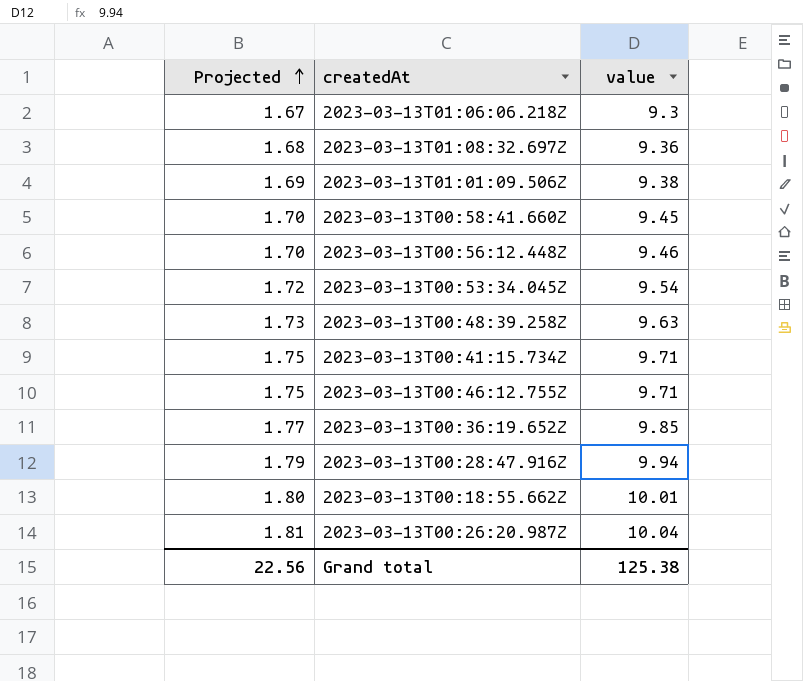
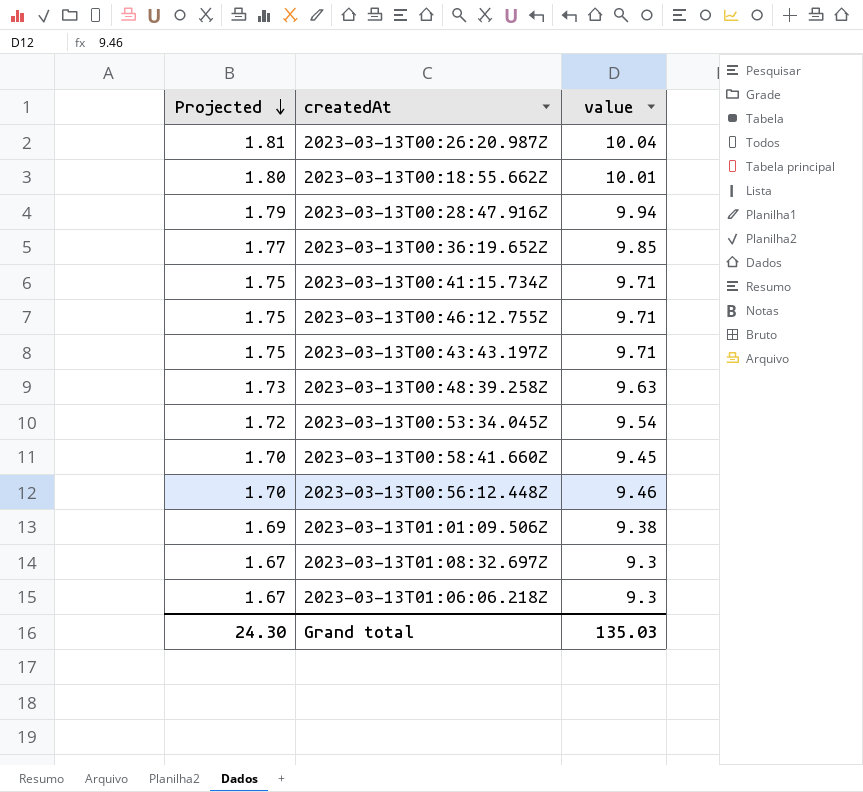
row order: Projected ascending -> Projected descending
row 2023-03-13T00:43:43.197Z: none -> 1.75 | 9.71
2023-03-13T01:08:32.697Z | Projected: 1.68 -> 1.67
2023-03-13T01:08:32.697Z | value: 9.36 -> 9.3
Grand total | Projected: 22.56 -> 24.30
Grand total | value: 125.38 -> 135.03

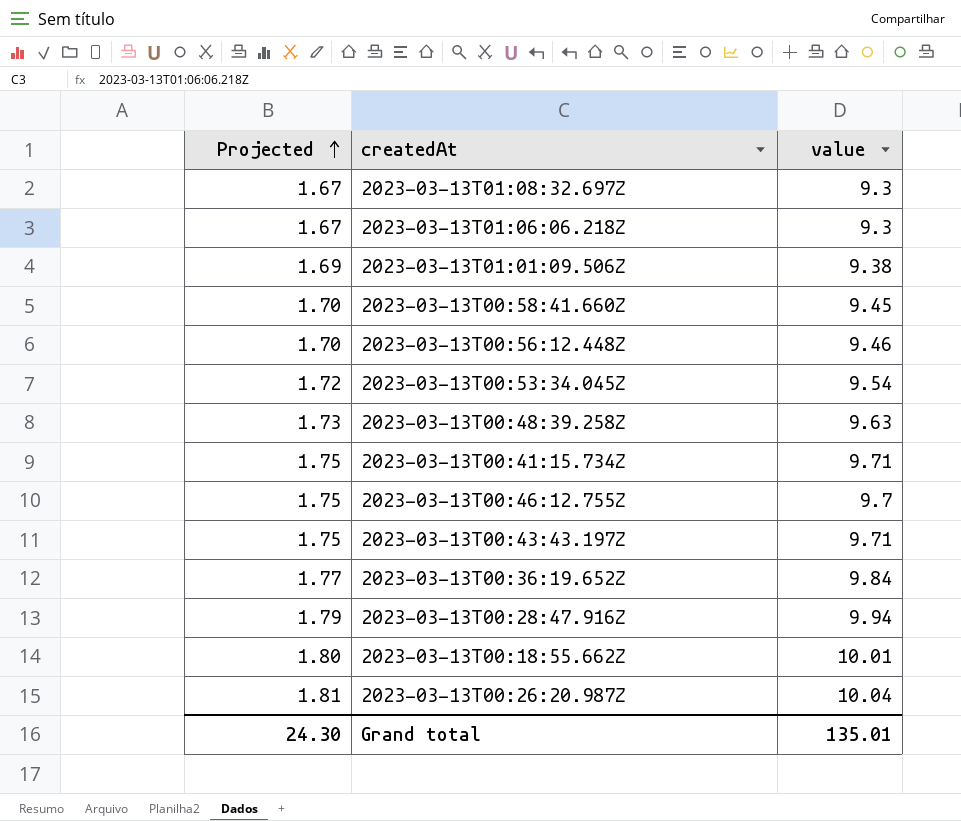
row order: Projected descending -> Projected ascending
2023-03-13T00:46:12.755Z | value: 9.71 -> 9.7
2023-03-13T00:36:19.652Z | value: 9.85 -> 9.84
Grand total | value: 135.03 -> 135.01

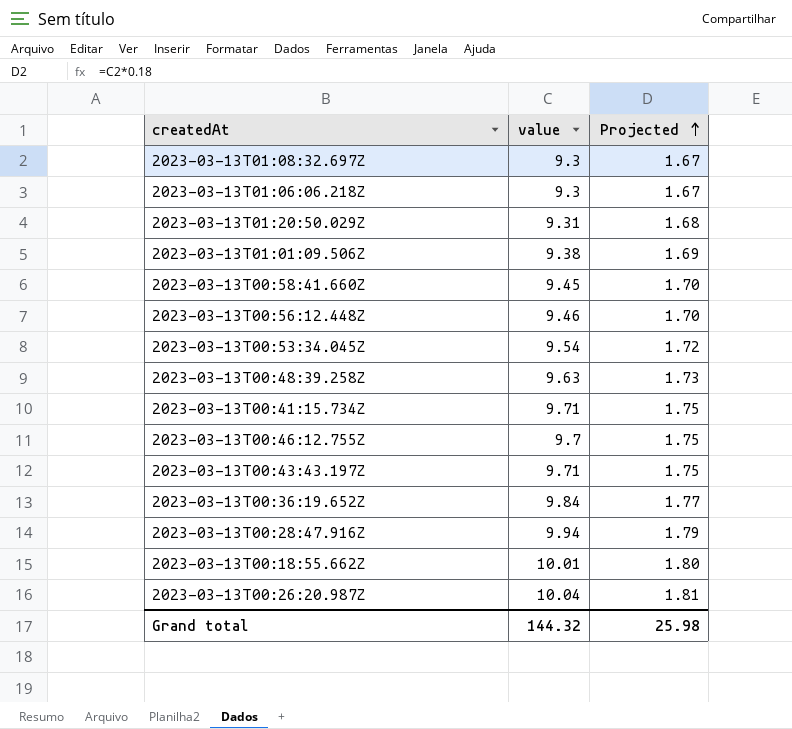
column Projected | position: 1 -> 3
row 2023-03-13T01:20:50.029Z: none -> 9.31 | 1.68
Grand total | value: 135.01 -> 144.32
Grand total | Projected: 24.30 -> 25.98

